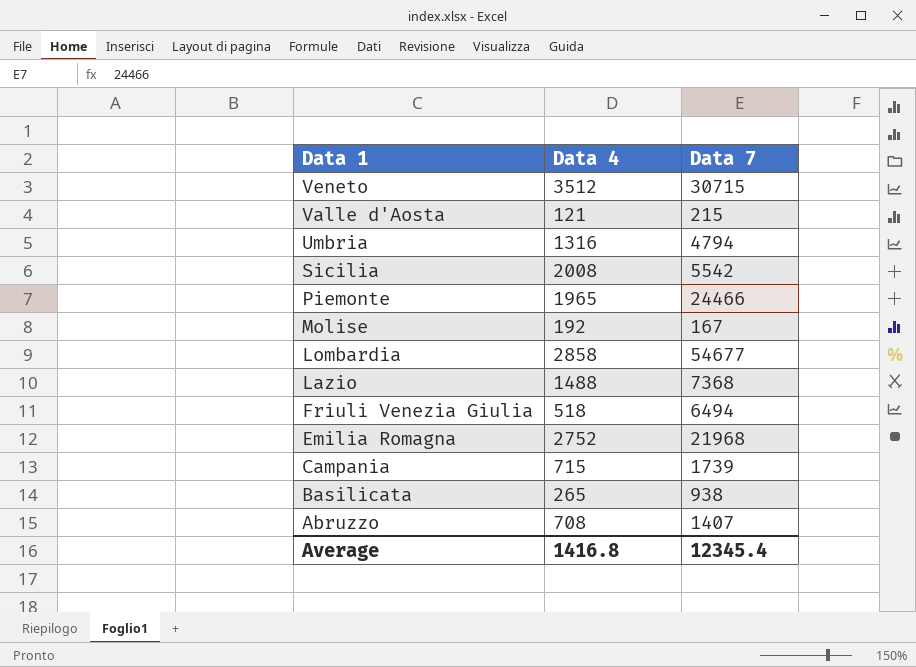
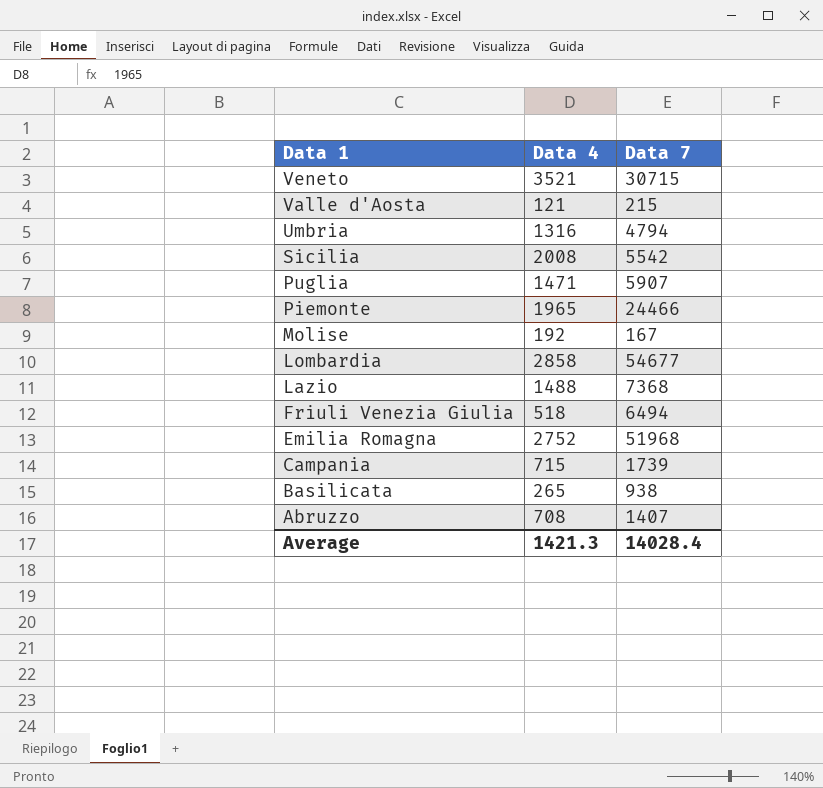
Veneto | Data 4: 3512 -> 3521
row Puglia: none -> 1471 | 5907
Emilia Romagna | Data 7: 21968 -> 51968
Average | Data 4: 1416.8 -> 1421.3
Average | Data 7: 12345.4 -> 14028.4

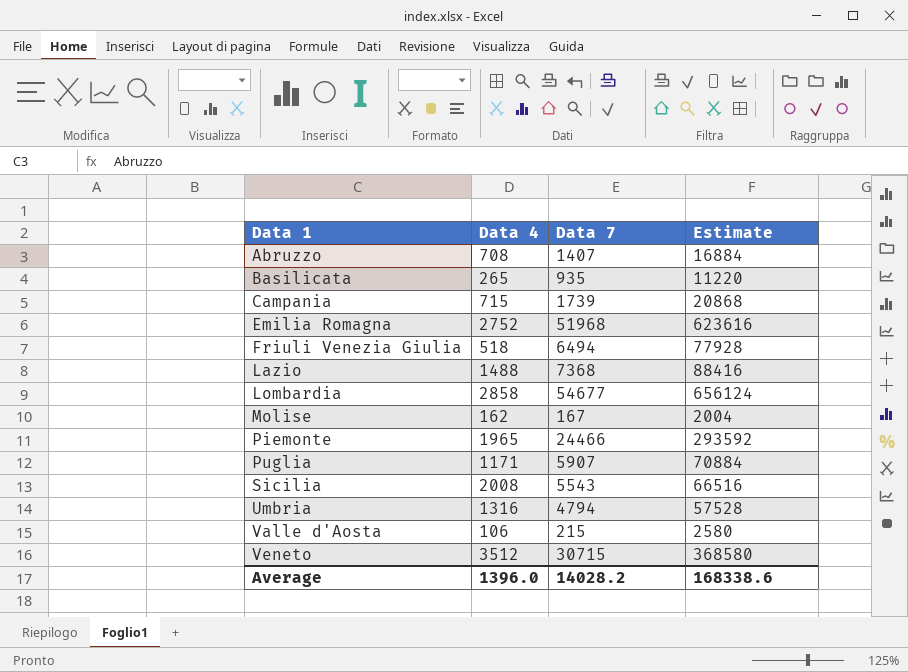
row order: Data 1 descending -> Data 1 ascending
column Estimate | formula: none -> [Data 7] * 12
Basilicata | Data 7: 938 -> 935
Molise | Data 4: 192 -> 162
Puglia | Data 4: 1471 -> 1171
Sicilia | Data 7: 5542 -> 5543
Valle d'Aosta | Data 4: 121 -> 106
Veneto | Data 4: 3521 -> 3512
Average | Data 4: 1421.3 -> 1396.0
Average | Data 7: 14028.4 -> 14028.2

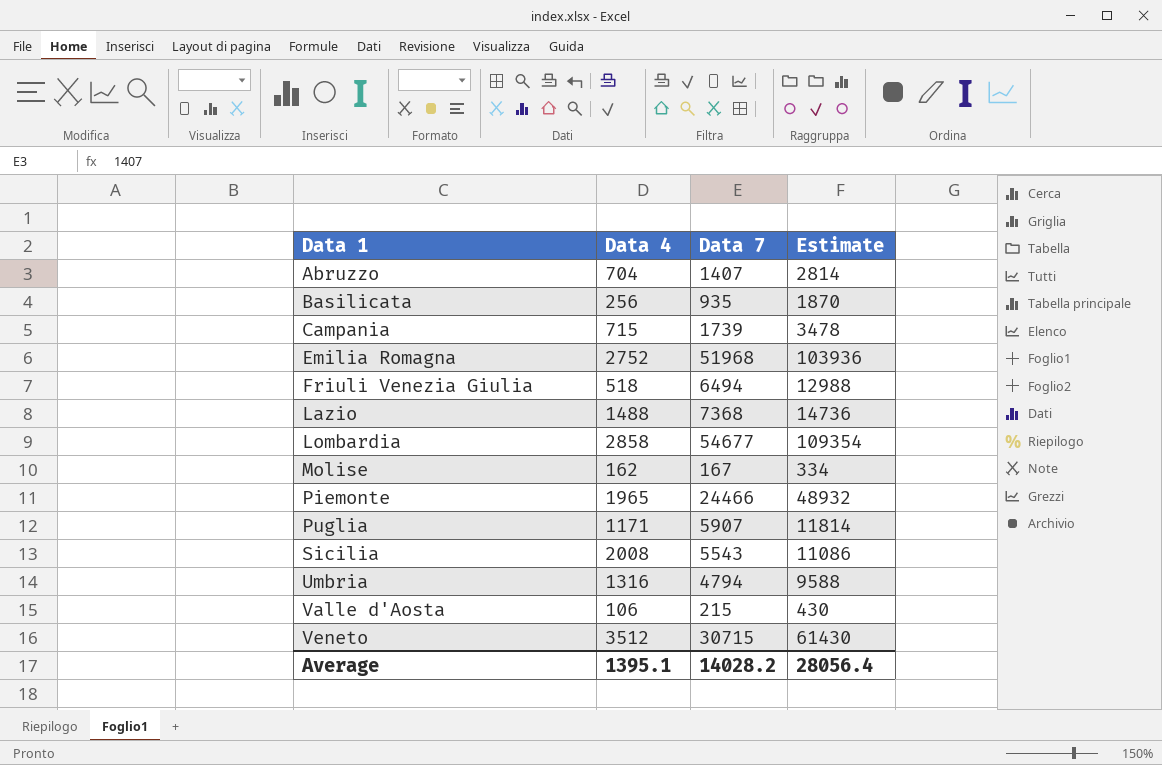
column Estimate | formula: [Data 7] * 12 -> [Data 7] * 2
Abruzzo | Data 4: 708 -> 704
Basilicata | Data 4: 265 -> 256
Average | Data 4: 1396.0 -> 1395.1
Average | Estimate: 168338.6 -> 28056.4

